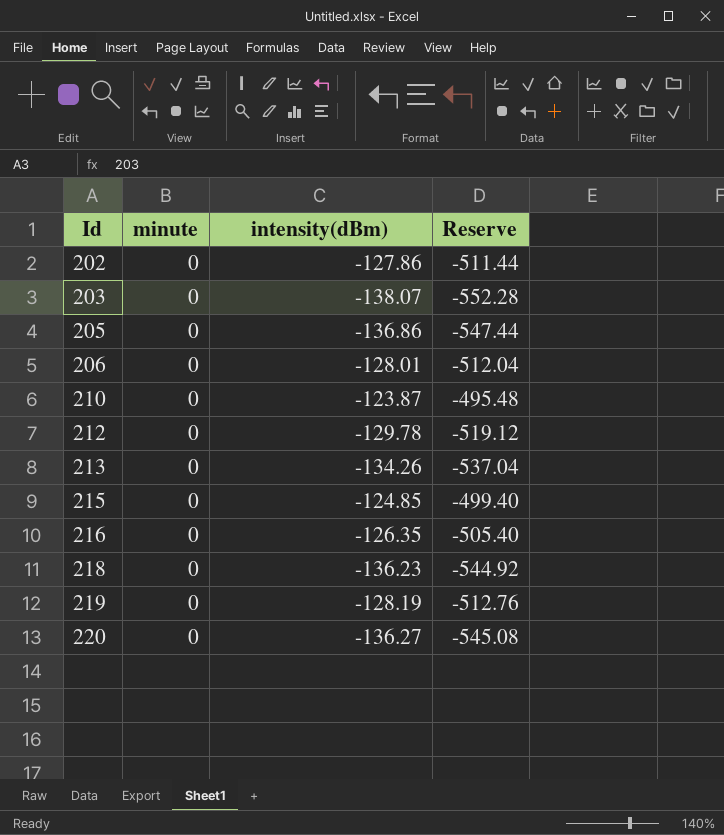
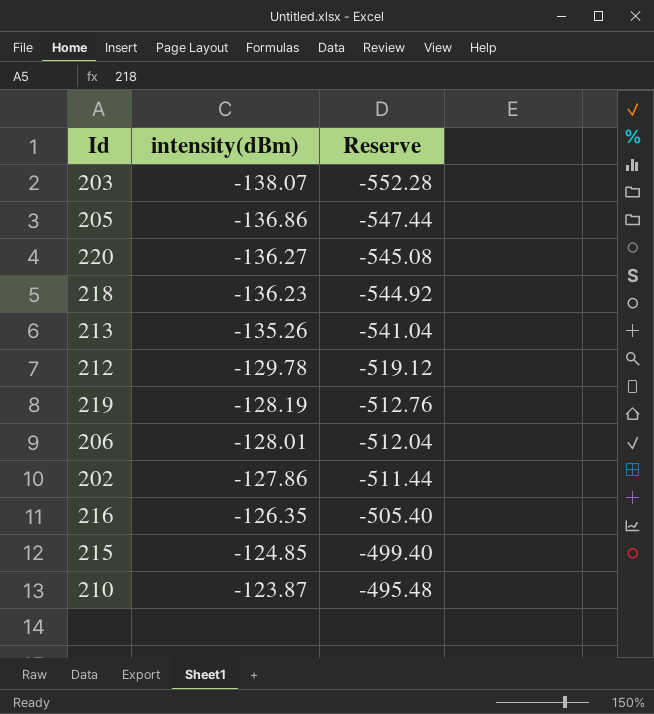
row order: Id ascending -> intensity(dBm) ascending
column minute | position: 2 -> none
213 | intensity(dBm): -134.26 -> -135.26
213 | Reserve: -537.04 -> -541.04

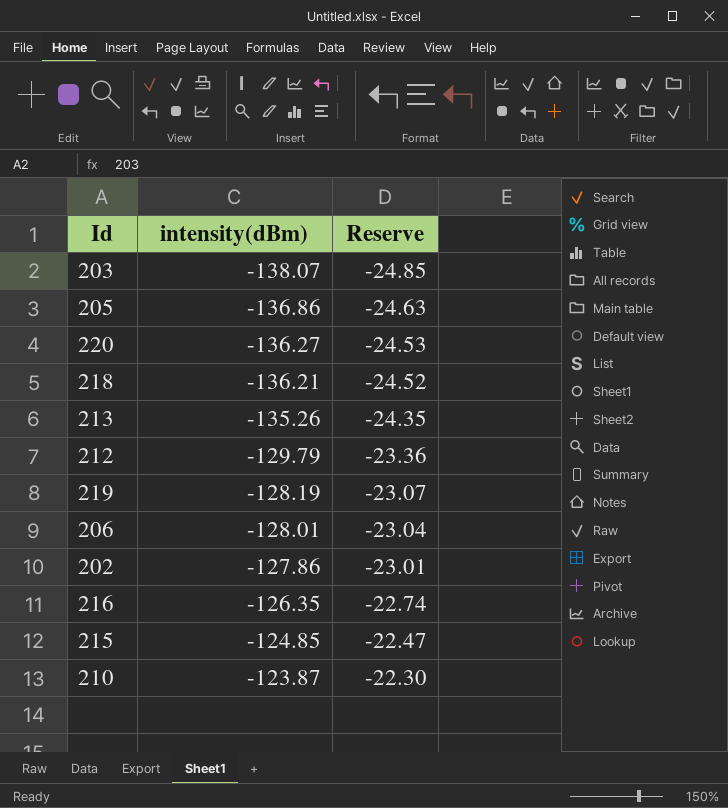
column Reserve | formula: [intensity(dBm)] * 4 -> [intensity(dBm)] * 0.18
218 | intensity(dBm): -136.23 -> -136.21
212 | intensity(dBm): -129.78 -> -129.79

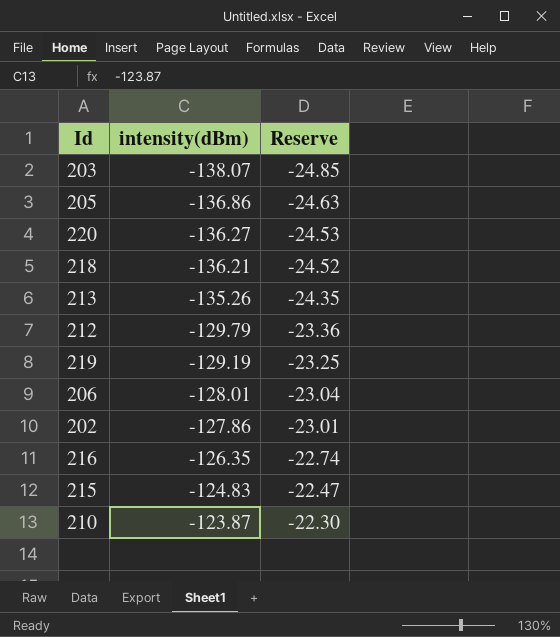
219 | intensity(dBm): -128.19 -> -129.19
219 | Reserve: -23.07 -> -23.25
215 | intensity(dBm): -124.85 -> -124.83

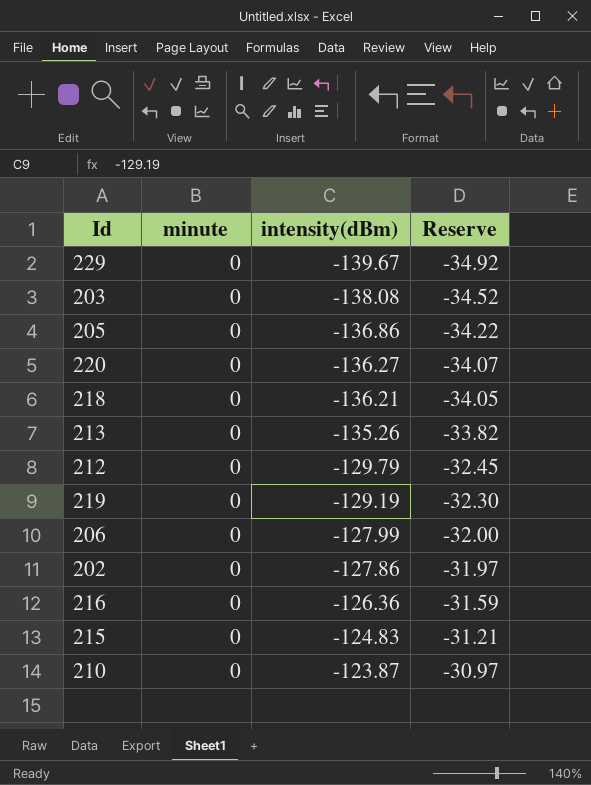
column minute | position: none -> 2
column Reserve | formula: [intensity(dBm)] * 0.18 -> [intensity(dBm)] * 0.25
row 229: none -> 0 | -139.67 | -34.92
203 | intensity(dBm): -138.07 -> -138.08
206 | intensity(dBm): -128.01 -> -127.99
216 | intensity(dBm): -126.35 -> -126.36

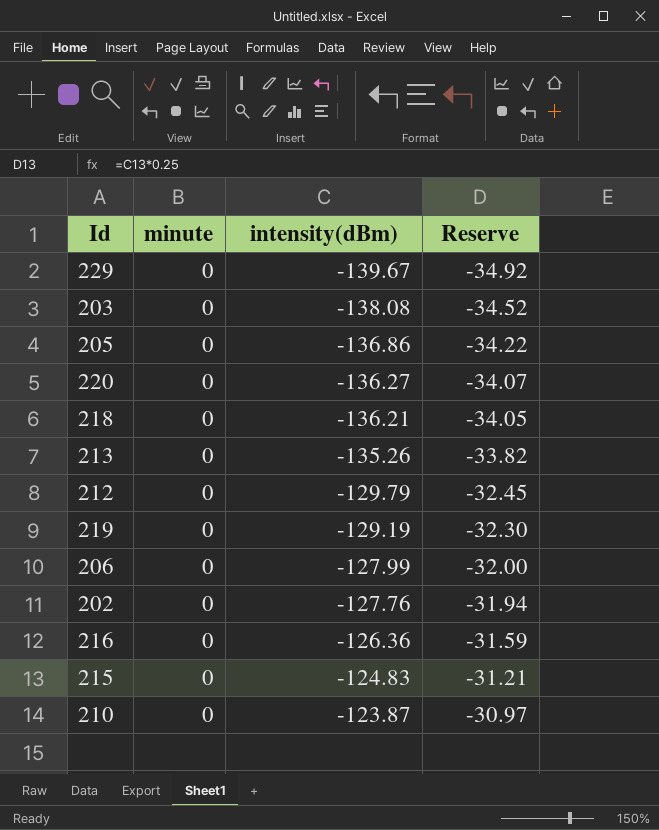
202 | intensity(dBm): -127.86 -> -127.76
202 | Reserve: -31.97 -> -31.94

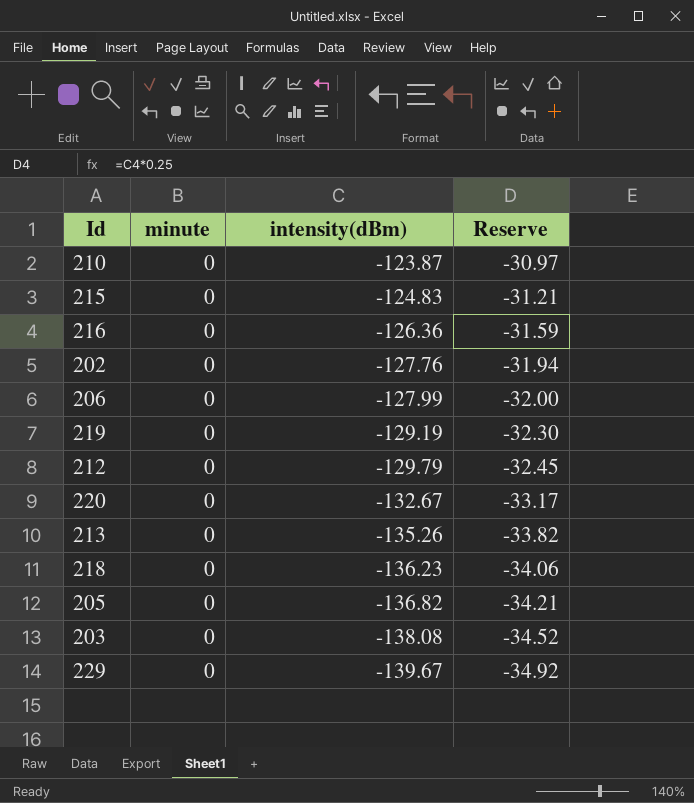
row order: intensity(dBm) ascending -> intensity(dBm) descending
220 | intensity(dBm): -136.27 -> -132.67
220 | Reserve: -34.07 -> -33.17
218 | intensity(dBm): -136.21 -> -136.23
218 | Reserve: -34.05 -> -34.06
205 | intensity(dBm): -136.86 -> -136.82
205 | Reserve: -34.22 -> -34.21

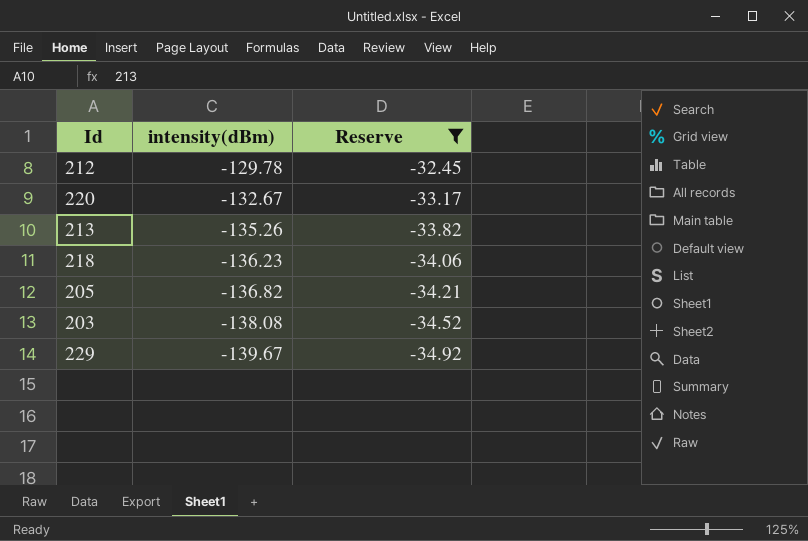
filter: none -> Reserve <= -32.45
column minute | position: 2 -> none
212 | intensity(dBm): -129.79 -> -129.78

